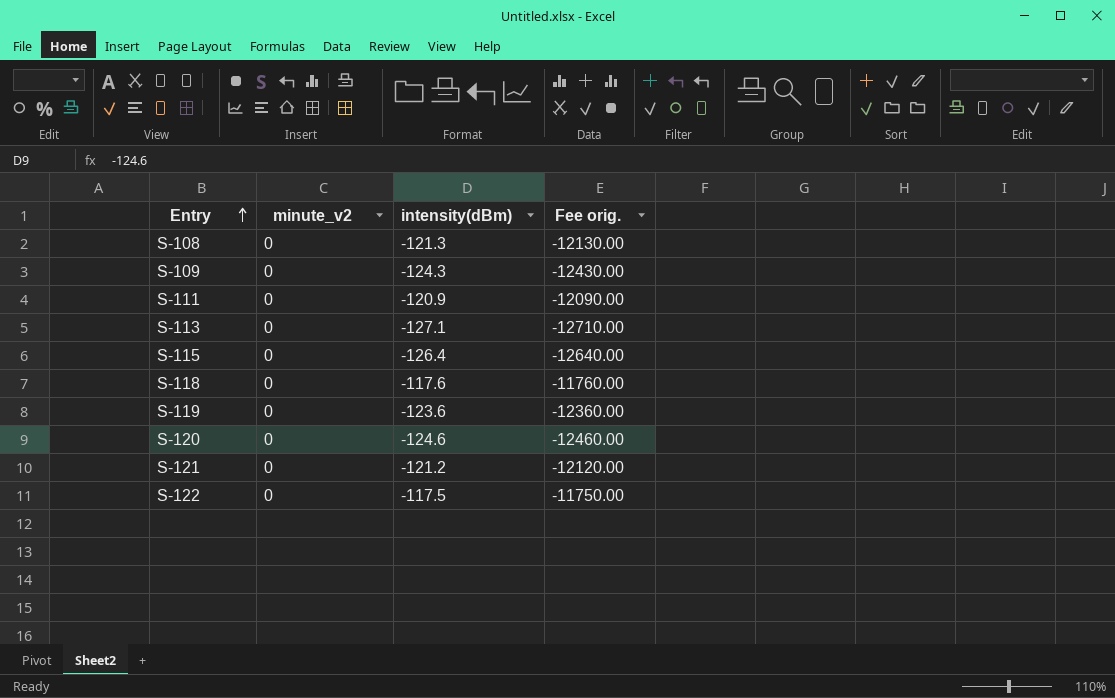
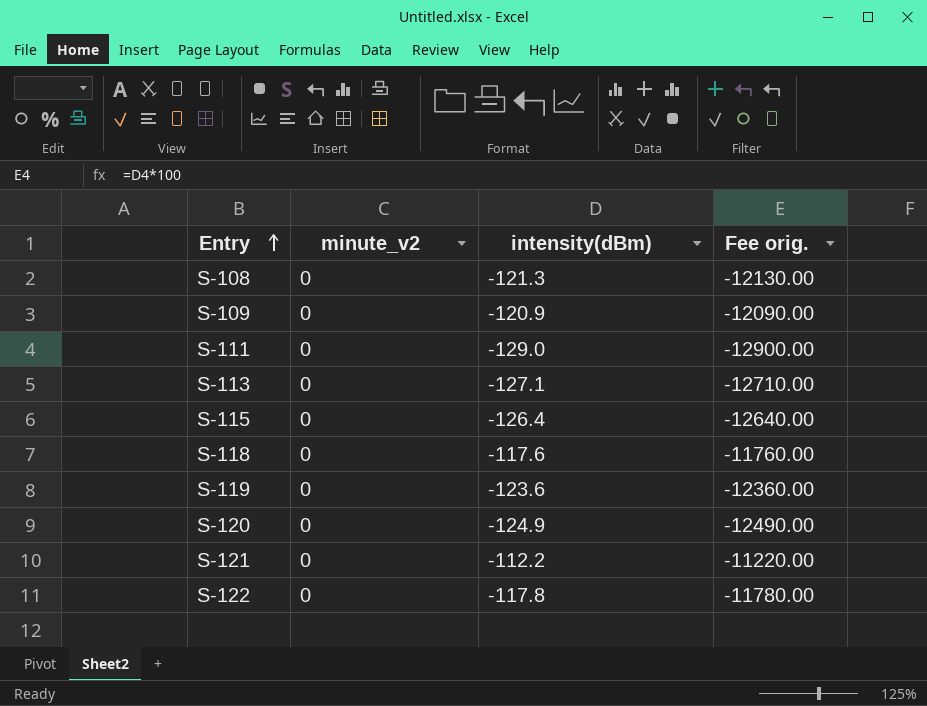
S-109 | intensity(dBm): -124.3 -> -120.9
S-109 | Fee orig.: -12430.00 -> -12090.00
S-111 | intensity(dBm): -120.9 -> -129.0
S-111 | Fee orig.: -12090.00 -> -12900.00
S-120 | intensity(dBm): -124.6 -> -124.9
S-120 | Fee orig.: -12460.00 -> -12490.00
S-121 | intensity(dBm): -121.2 -> -112.2
S-121 | Fee orig.: -12120.00 -> -11220.00
S-122 | intensity(dBm): -117.5 -> -117.8
S-122 | Fee orig.: -11750.00 -> -11780.00

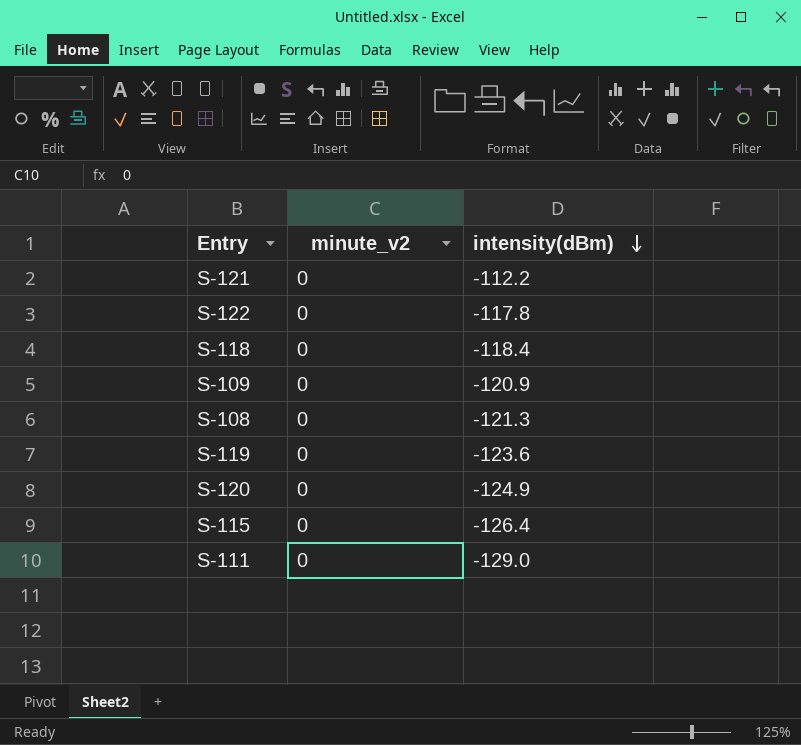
row order: Entry ascending -> intensity(dBm) descending
column Fee orig. | formula: [intensity(dBm)] * 100 -> none
row S-113: 0 | -127.1 | -12710.00 -> none
S-118 | intensity(dBm): -117.6 -> -118.4

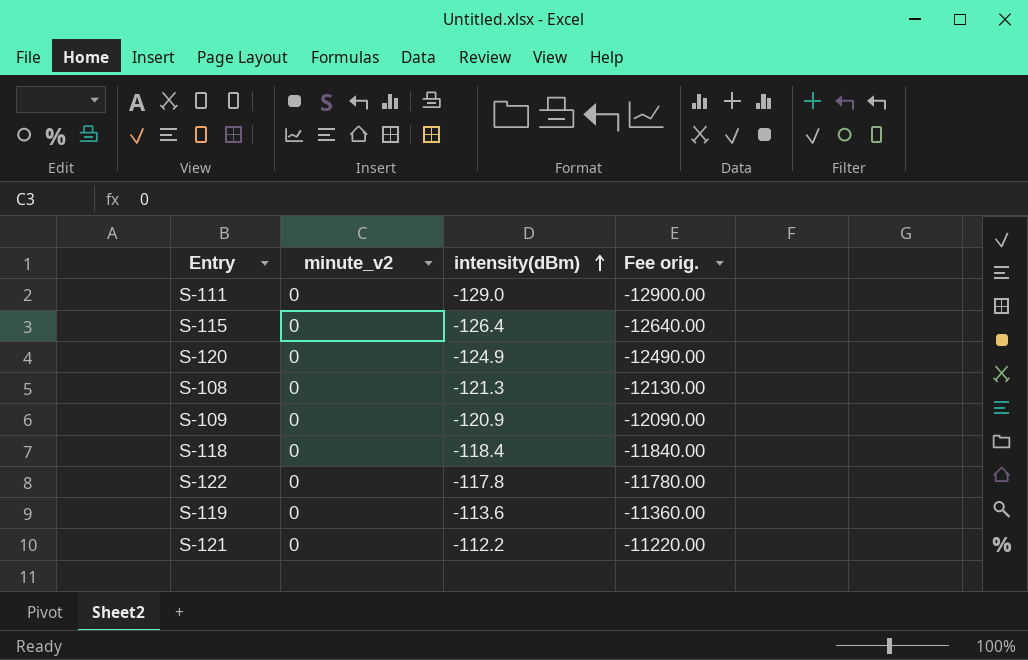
row order: intensity(dBm) descending -> intensity(dBm) ascending
column Fee orig. | formula: none -> [intensity(dBm)] * 100
S-119 | intensity(dBm): -123.6 -> -113.6

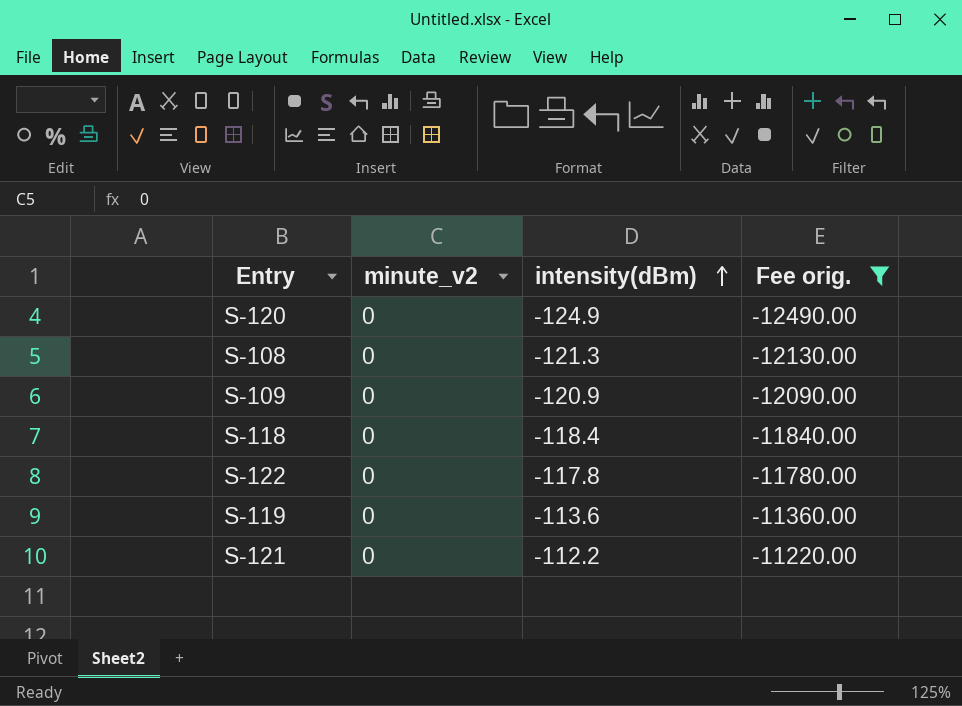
filter: none -> Fee orig. >= -12490.00

